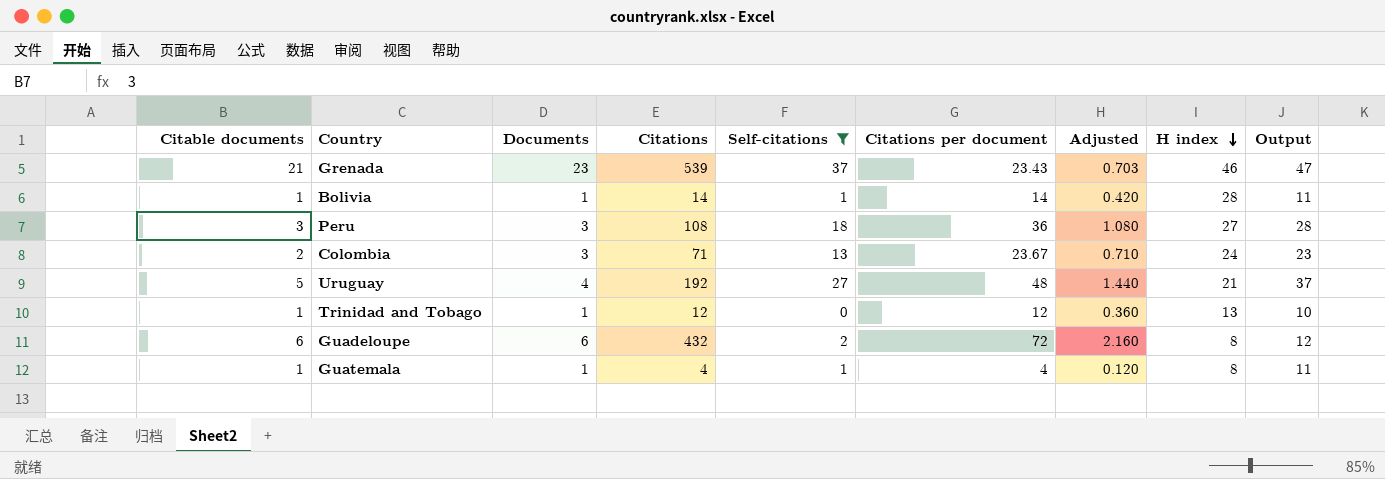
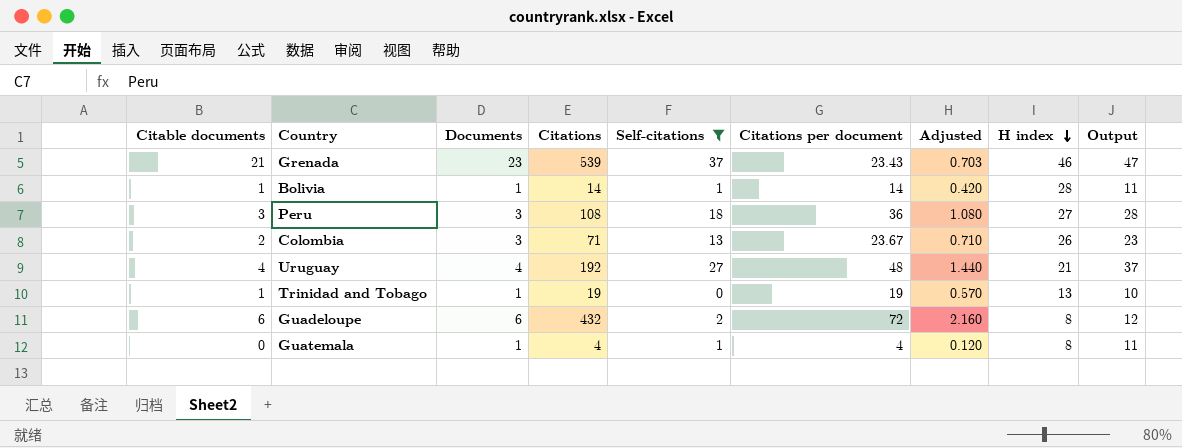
Colombia | H index: 24 -> 26
Uruguay | Citable documents: 5 -> 4
Trinidad and Tobago | Citations: 12 -> 19
Trinidad and Tobago | Citations per document: 12 -> 19
Trinidad and Tobago | Adjusted: 0.360 -> 0.570
Guatemala | Citable documents: 1 -> 0

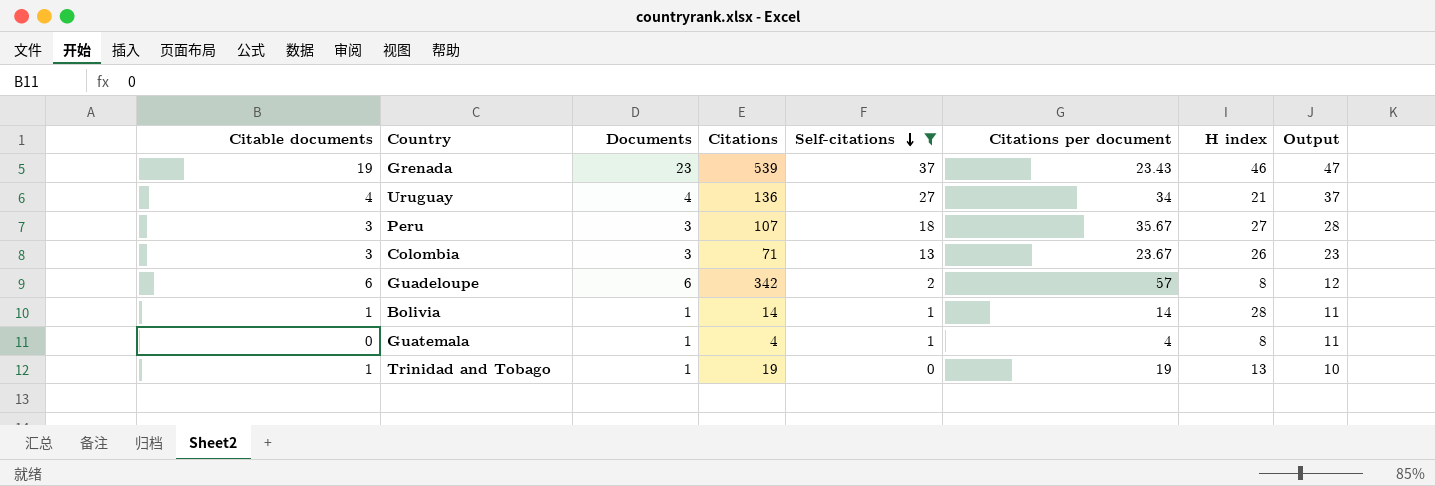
row order: H index descending -> Self-citations descending
column Adjusted | formula: [Citations per document] * 0.03 -> none
Grenada | Citable documents: 21 -> 19
Uruguay | Citations: 192 -> 136
Uruguay | Citations per document: 48 -> 34
Peru | Citations: 108 -> 107
Peru | Citations per document: 36 -> 35.67
Colombia | Citable documents: 2 -> 3
Guadeloupe | Citations: 432 -> 342
Guadeloupe | Citations per document: 72 -> 57

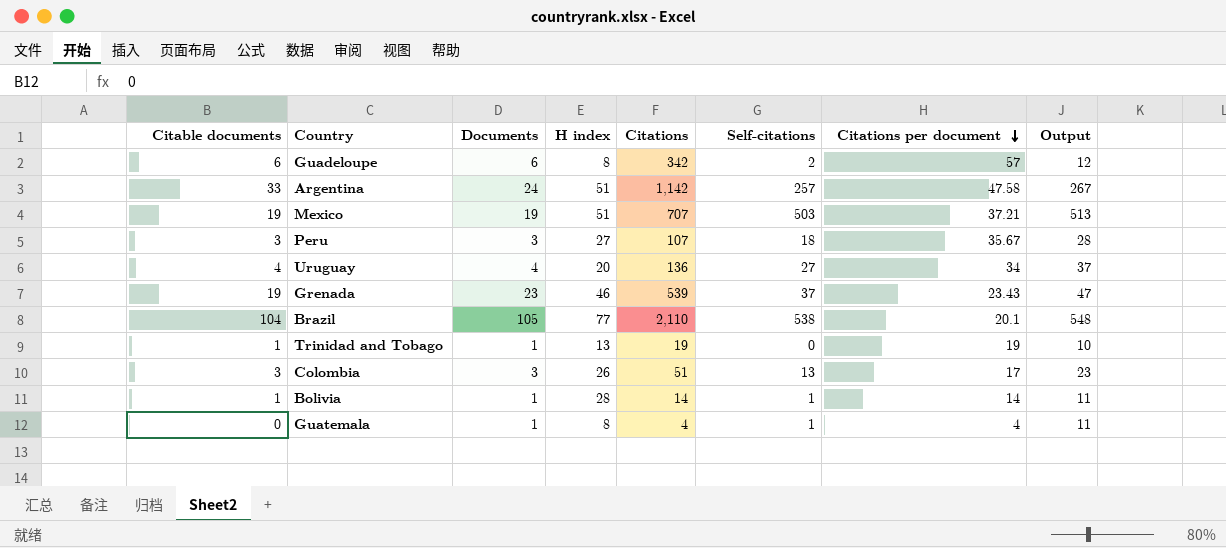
filter: Self-citations <= 37 -> none
row order: Self-citations descending -> Citations per document descending
column H index | position: 7 -> 4
Uruguay | H index: 21 -> 20
Colombia | Citations: 71 -> 51
Colombia | Citations per document: 23.67 -> 17

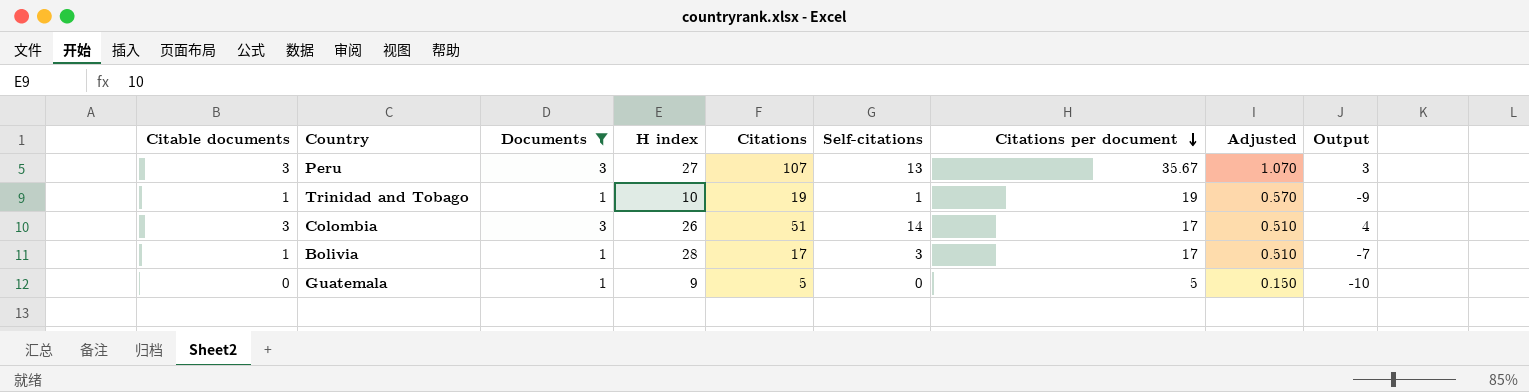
filter: none -> Documents <= 3
column Adjusted | formula: none -> [Citations per document] * 0.03
column Output | formula: [Self-citations] + 10 -> [Self-citations] - 10
Peru | Self-citations: 18 -> 13
Trinidad and Tobago | H index: 13 -> 10
Trinidad and Tobago | Self-citations: 0 -> 1
Colombia | Self-citations: 13 -> 14
Bolivia | Citations: 14 -> 17
Bolivia | Self-citations: 1 -> 3
Bolivia | Citations per document: 14 -> 17
Guatemala | H index: 8 -> 9
Guatemala | Citations: 4 -> 5
Guatemala | Self-citations: 1 -> 0
Guatemala | Citations per document: 4 -> 5

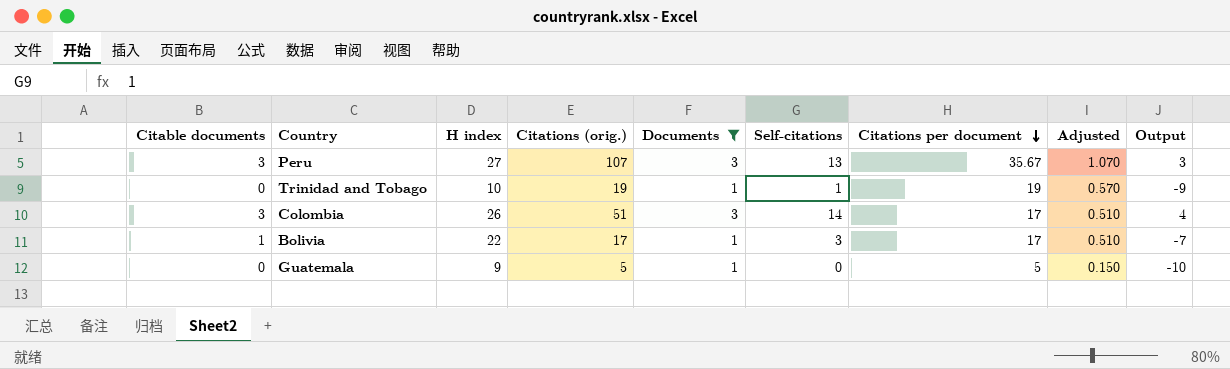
column name: Citations -> Citations (orig.)
column Documents | position: 3 -> 5
Trinidad and Tobago | Citable documents: 1 -> 0
Bolivia | H index: 28 -> 22

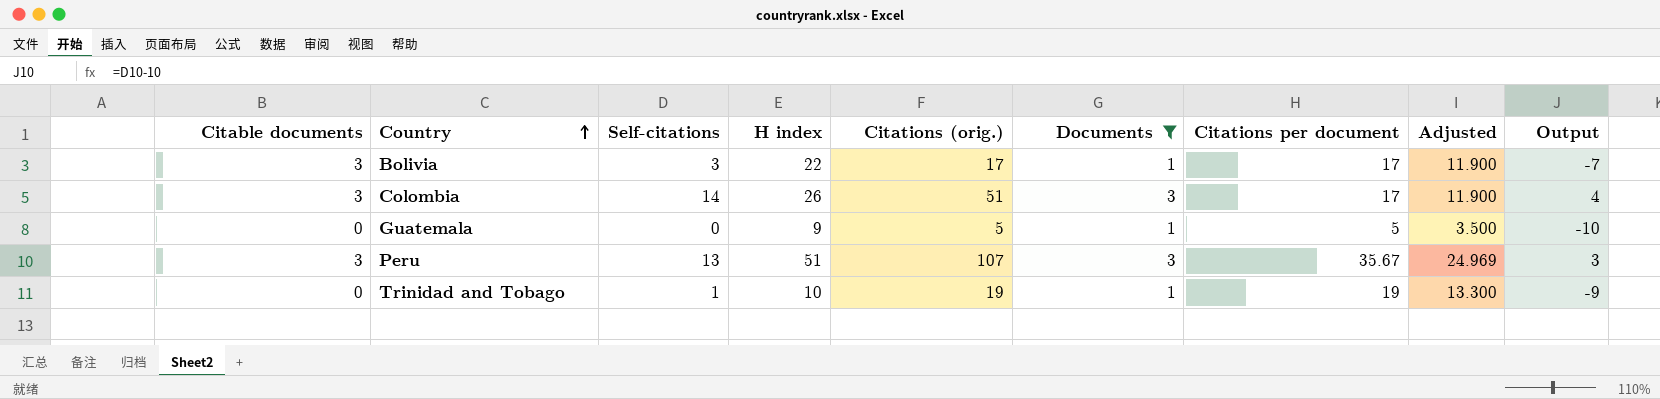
row order: Citations per document descending -> Country ascending
column Self-citations | position: 6 -> 3
column Adjusted | formula: [Citations per document] * 0.03 -> [Citations per document] * 0.7
Bolivia | Citable documents: 1 -> 3
Peru | H index: 27 -> 51

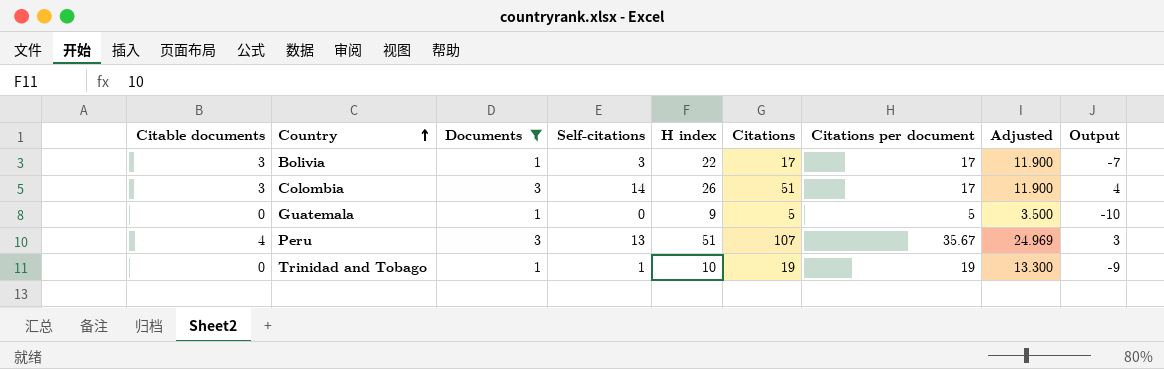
column Documents | position: 6 -> 3
column name: Citations (orig.) -> Citations
Peru | Citable documents: 3 -> 4

